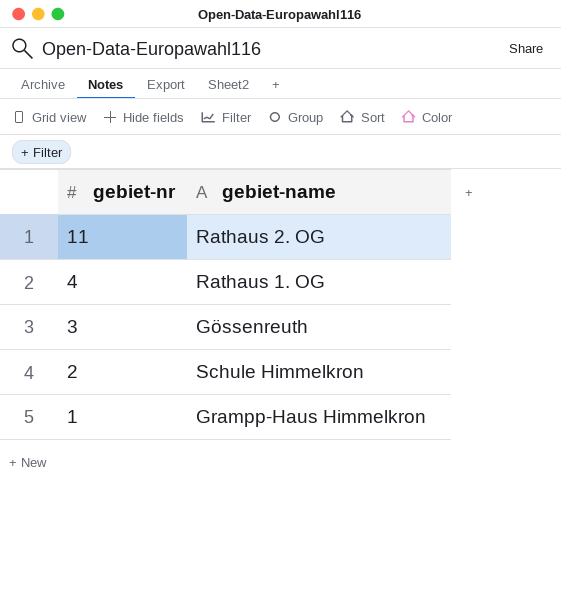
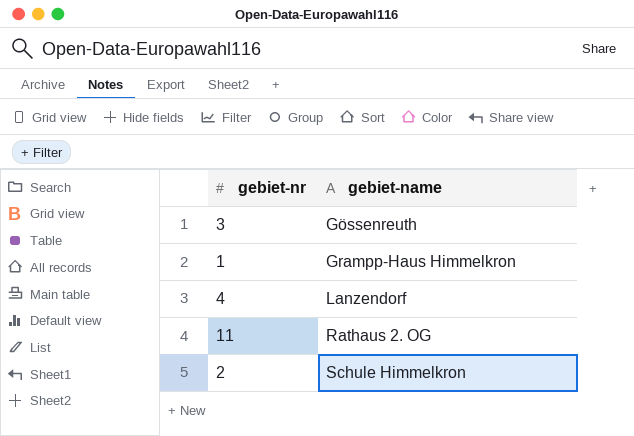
row order: gebiet-nr descending -> gebiet-name ascending
4 | gebiet-name: Rathaus 1. OG -> Lanzendorf

